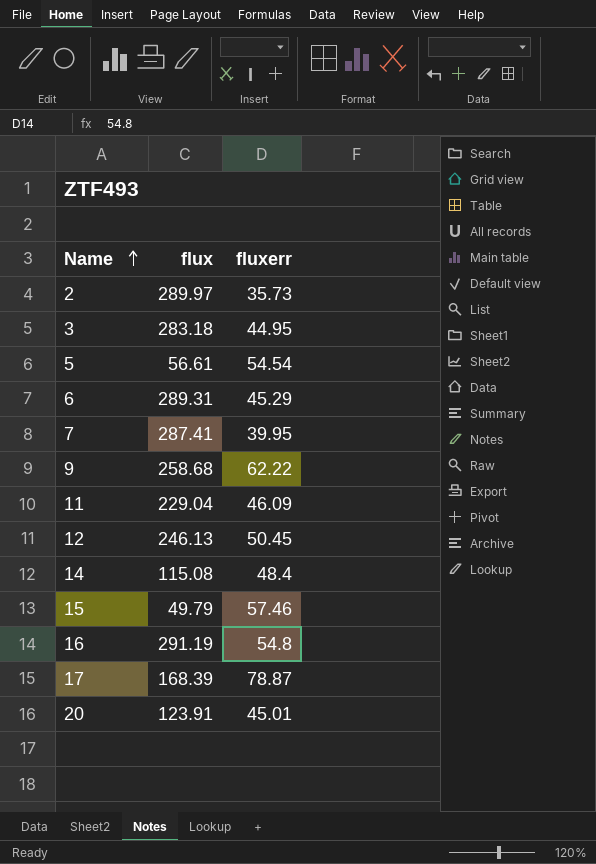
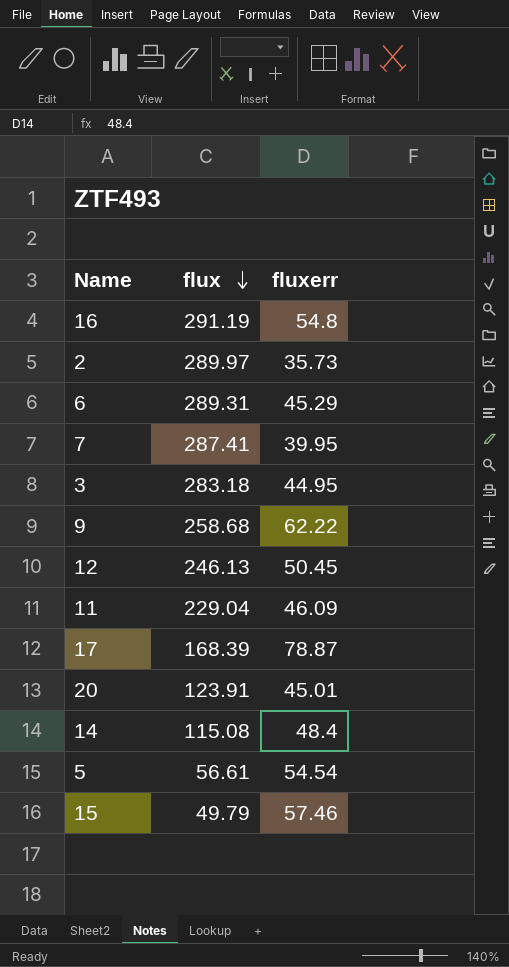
row order: Name ascending -> flux descending

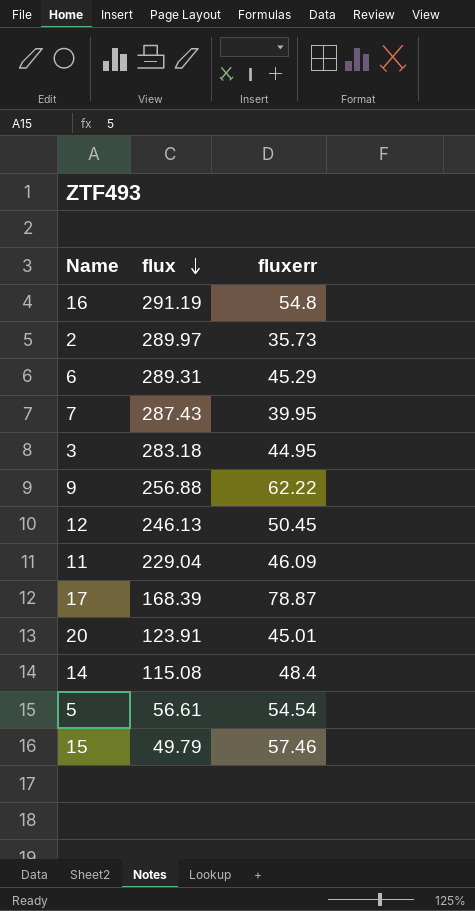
7 | flux: 287.41 -> 287.43
9 | flux: 258.68 -> 256.88

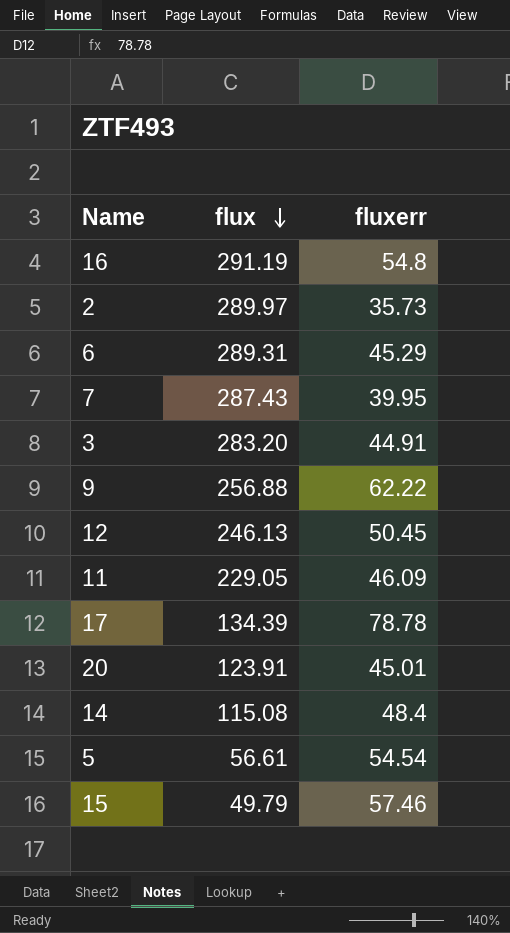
3 | flux: 283.18 -> 283.20
3 | fluxerr: 44.95 -> 44.91
11 | flux: 229.04 -> 229.05
17 | flux: 168.39 -> 134.39
17 | fluxerr: 78.87 -> 78.78

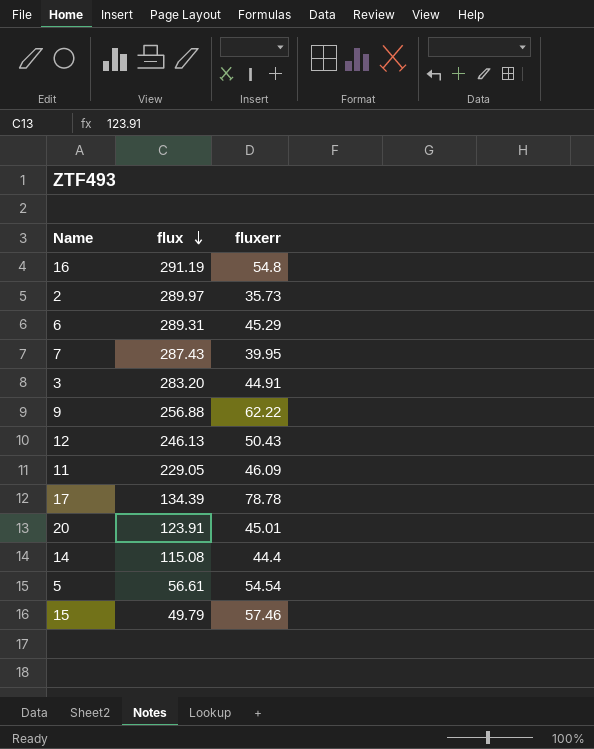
12 | fluxerr: 50.45 -> 50.43
14 | fluxerr: 48.4 -> 44.4

